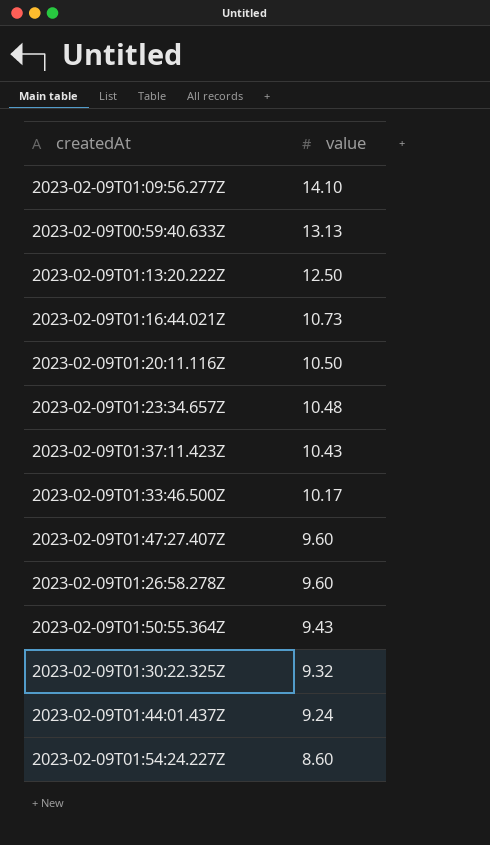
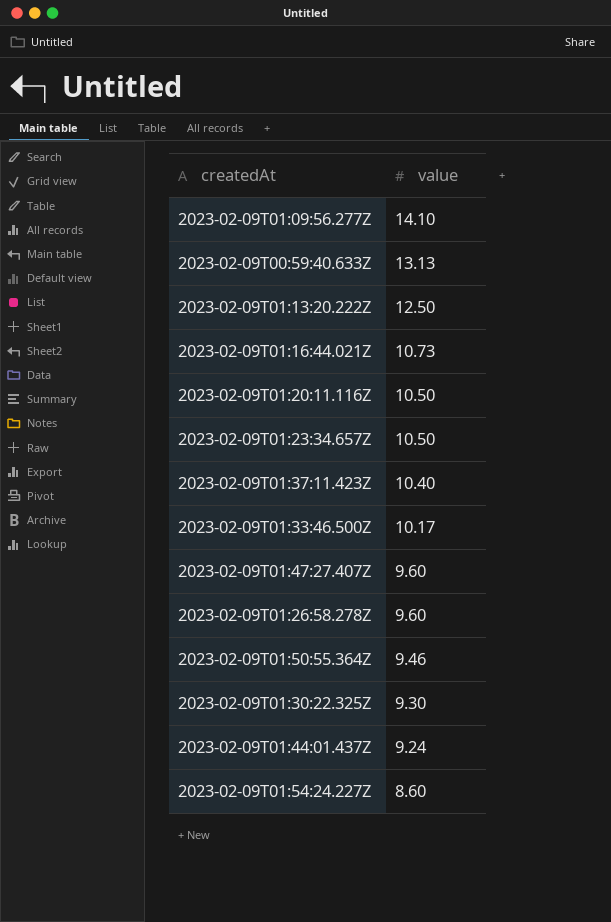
2023-02-09T01:23:34.657Z | value: 10.48 -> 10.50
2023-02-09T01:37:11.423Z | value: 10.43 -> 10.40
2023-02-09T01:50:55.364Z | value: 9.43 -> 9.46
2023-02-09T01:30:22.325Z | value: 9.32 -> 9.30

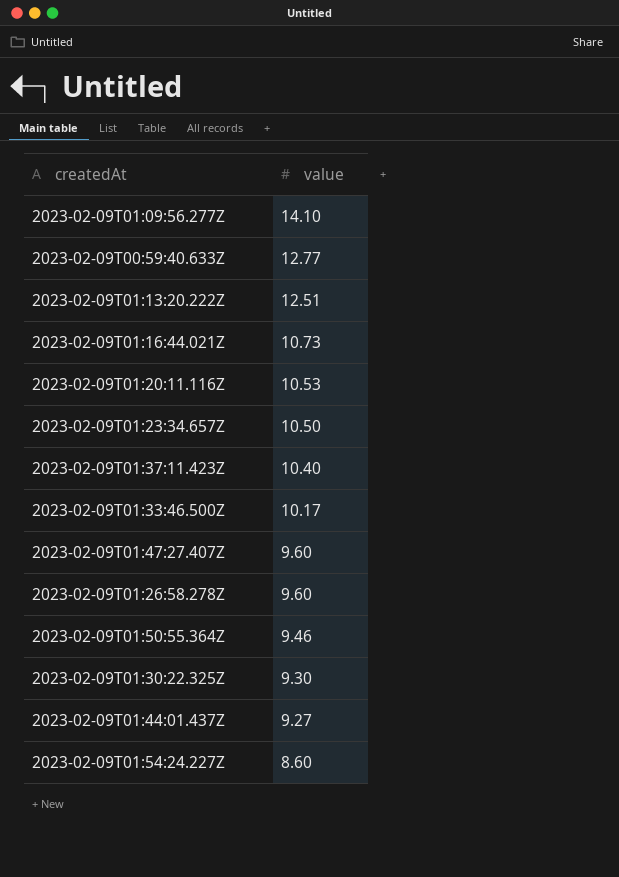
2023-02-09T00:59:40.633Z | value: 13.13 -> 12.77
2023-02-09T01:13:20.222Z | value: 12.50 -> 12.51
2023-02-09T01:20:11.116Z | value: 10.50 -> 10.53
2023-02-09T01:44:01.437Z | value: 9.24 -> 9.27

